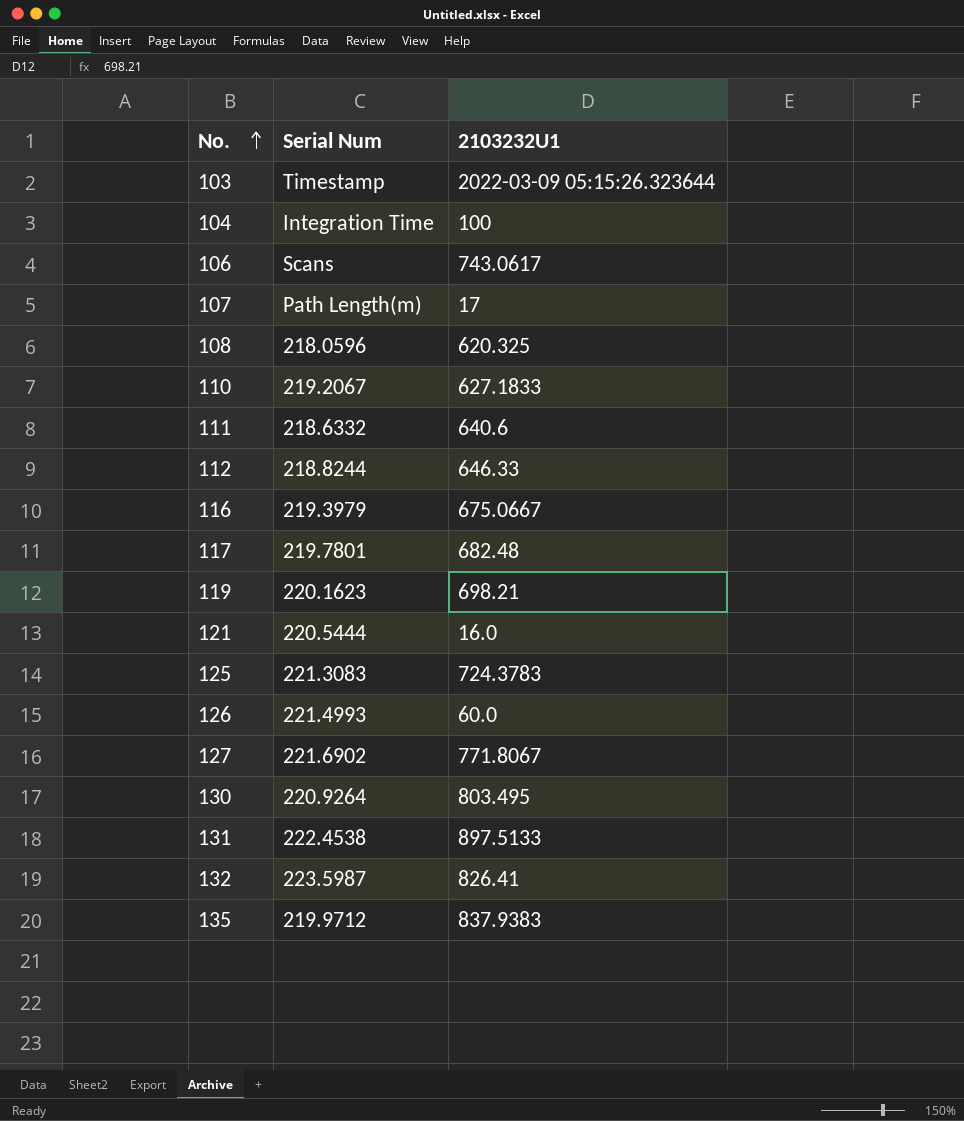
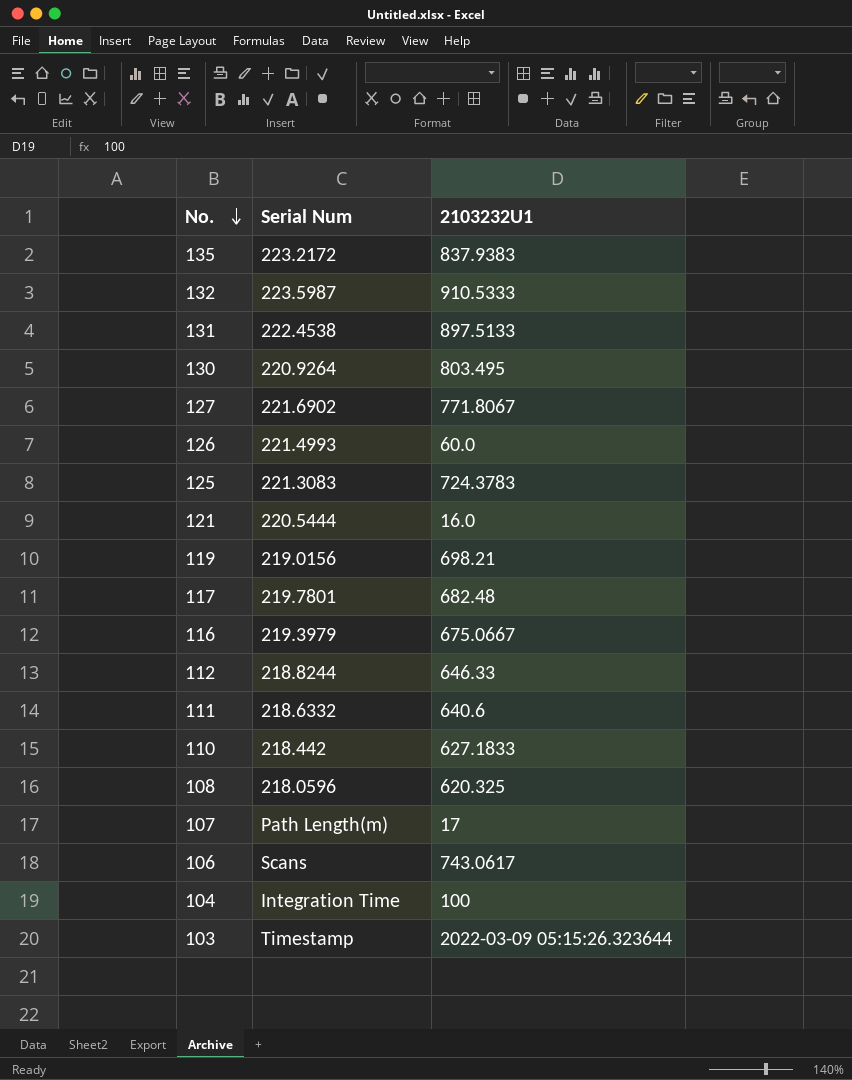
row order: No. ascending -> No. descending
135 | Serial Num: 219.9712 -> 223.2172
132 | 2103232U1: 826.41 -> 910.5333
119 | Serial Num: 220.1623 -> 219.0156
110 | Serial Num: 219.2067 -> 218.442

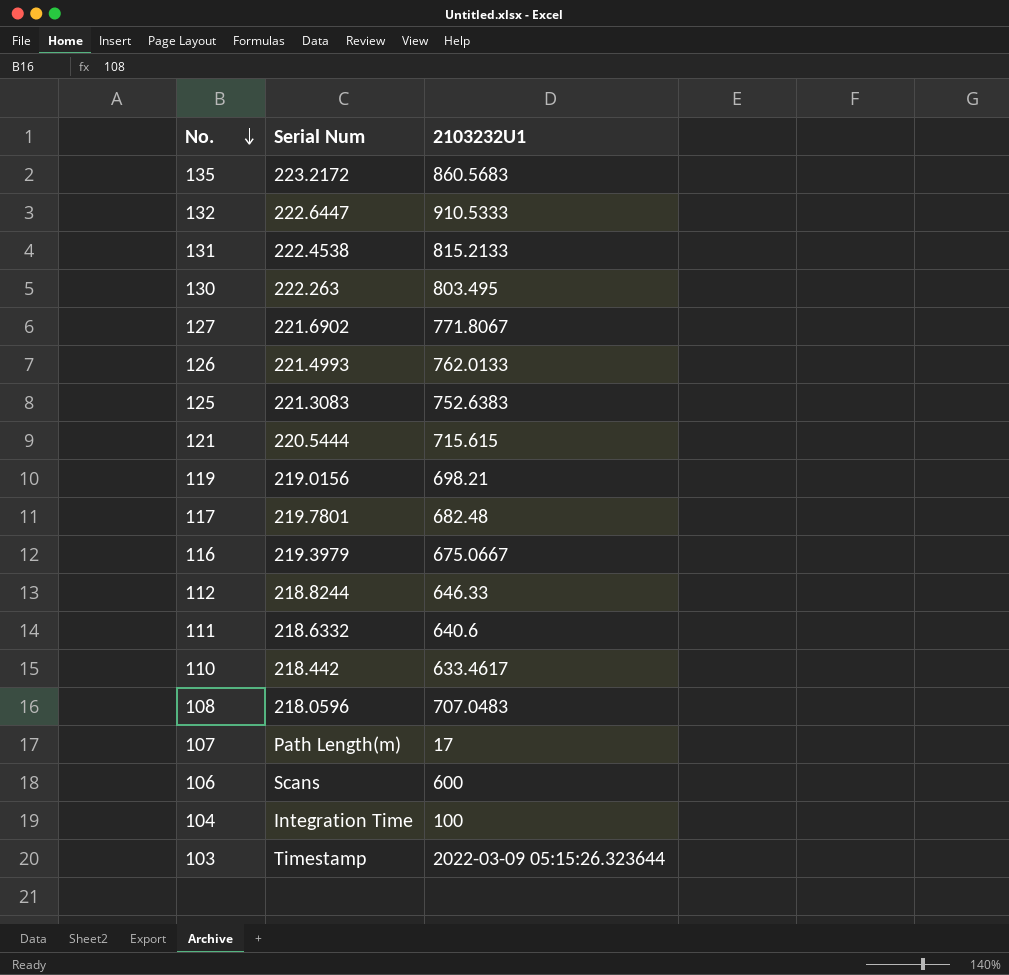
135 | 2103232U1: 837.9383 -> 860.5683
132 | Serial Num: 223.5987 -> 222.6447
131 | 2103232U1: 897.5133 -> 815.2133
130 | Serial Num: 220.9264 -> 222.263
126 | 2103232U1: 60.0 -> 762.0133
125 | 2103232U1: 724.3783 -> 752.6383
121 | 2103232U1: 16.0 -> 715.615
110 | 2103232U1: 627.1833 -> 633.4617
108 | 2103232U1: 620.325 -> 707.0483
106 | 2103232U1: 743.0617 -> 600

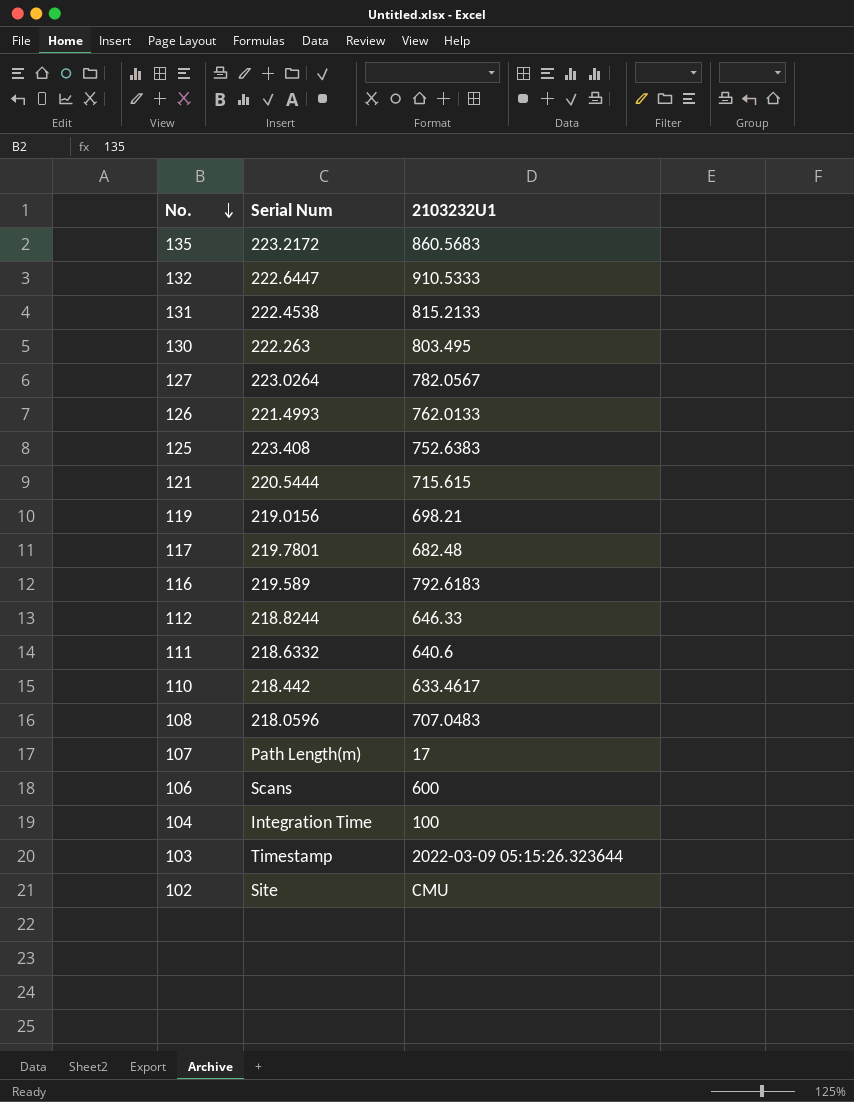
127 | Serial Num: 221.6902 -> 223.0264
127 | 2103232U1: 771.8067 -> 782.0567
125 | Serial Num: 221.3083 -> 223.408
116 | Serial Num: 219.3979 -> 219.589
116 | 2103232U1: 675.0667 -> 792.6183
row 102: none -> Site | CMU

